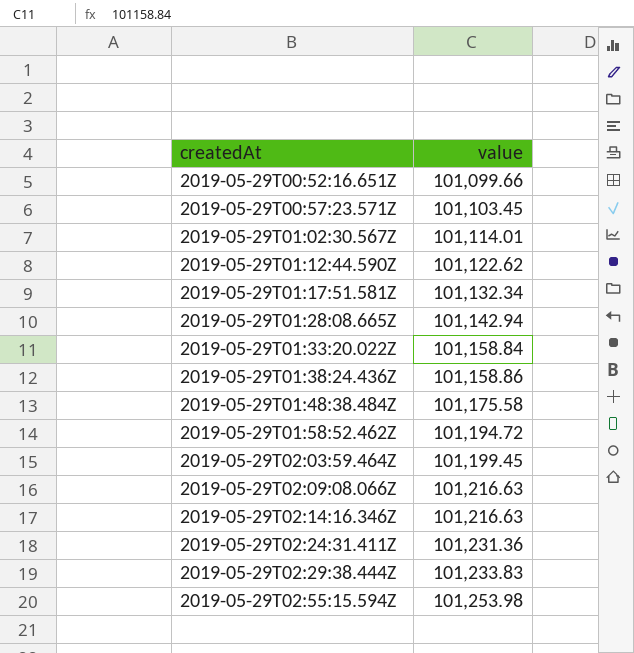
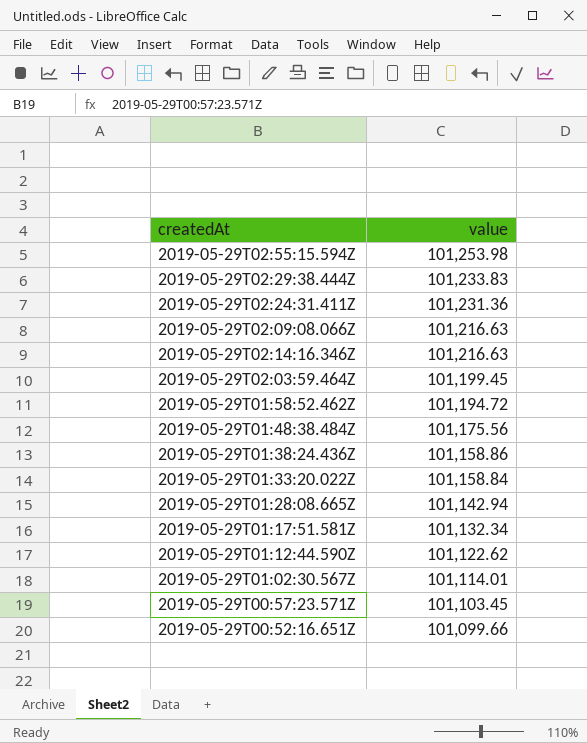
row order: createdAt ascending -> value descending
2019-05-29T01:48:38.484Z | value: 101,175.58 -> 101,175.56

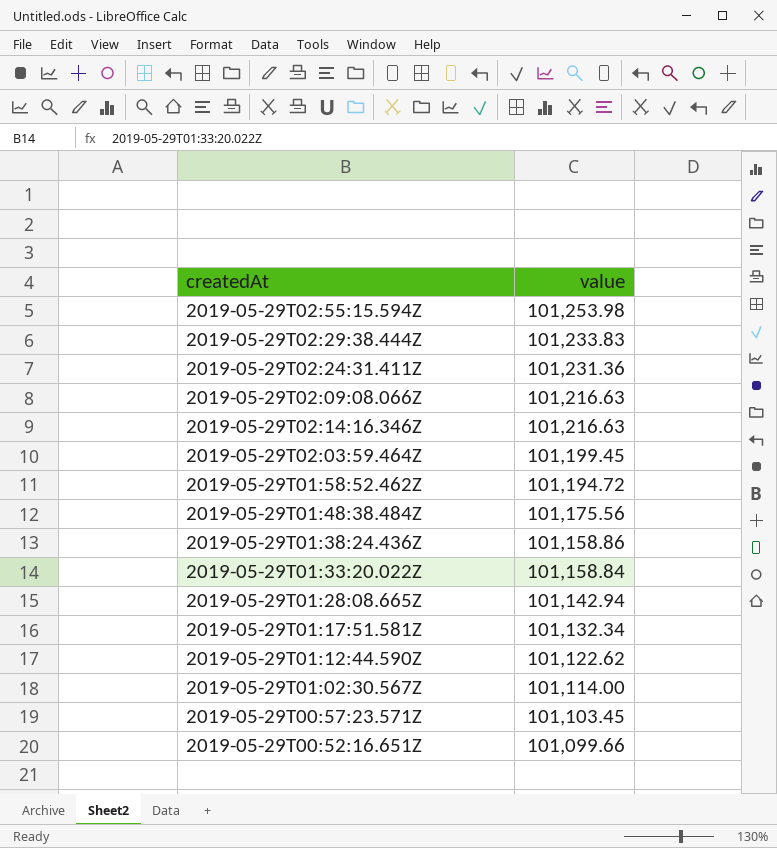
2019-05-29T01:02:30.567Z | value: 101,114.01 -> 101,114.00

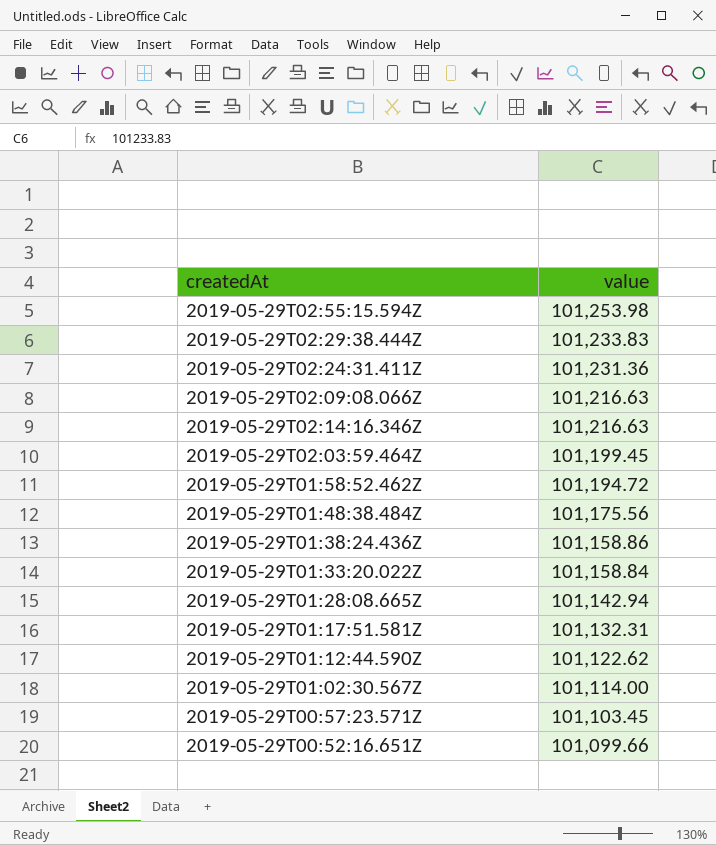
2019-05-29T01:17:51.581Z | value: 101,132.34 -> 101,132.31

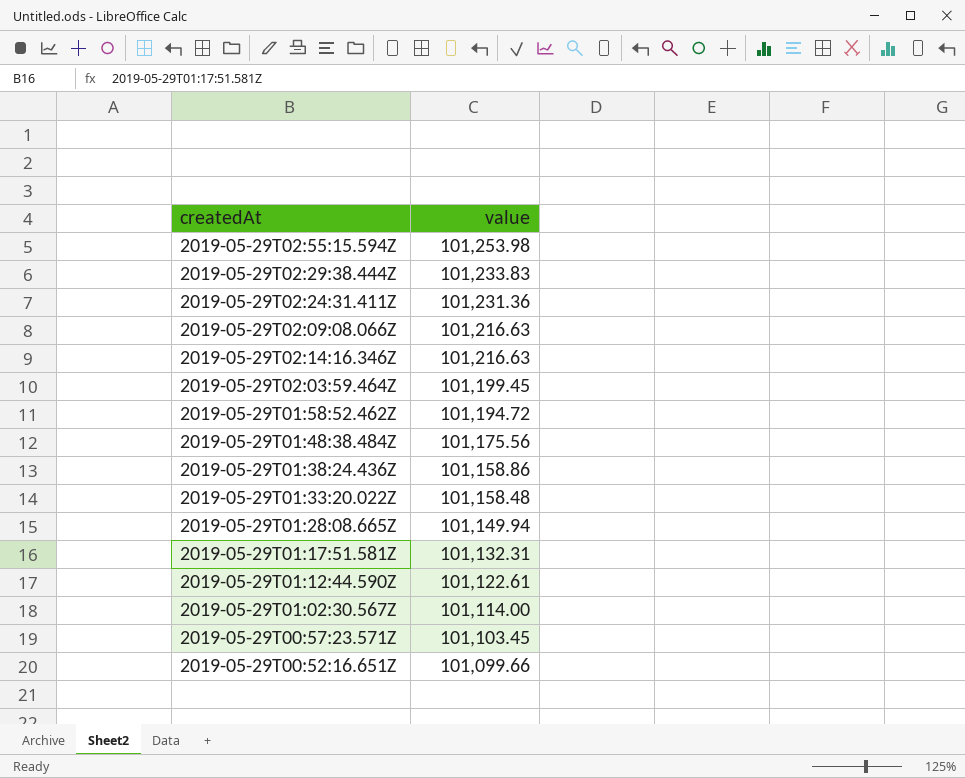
2019-05-29T01:33:20.022Z | value: 101,158.84 -> 101,158.48
2019-05-29T01:28:08.665Z | value: 101,142.94 -> 101,149.94
2019-05-29T01:12:44.590Z | value: 101,122.62 -> 101,122.61

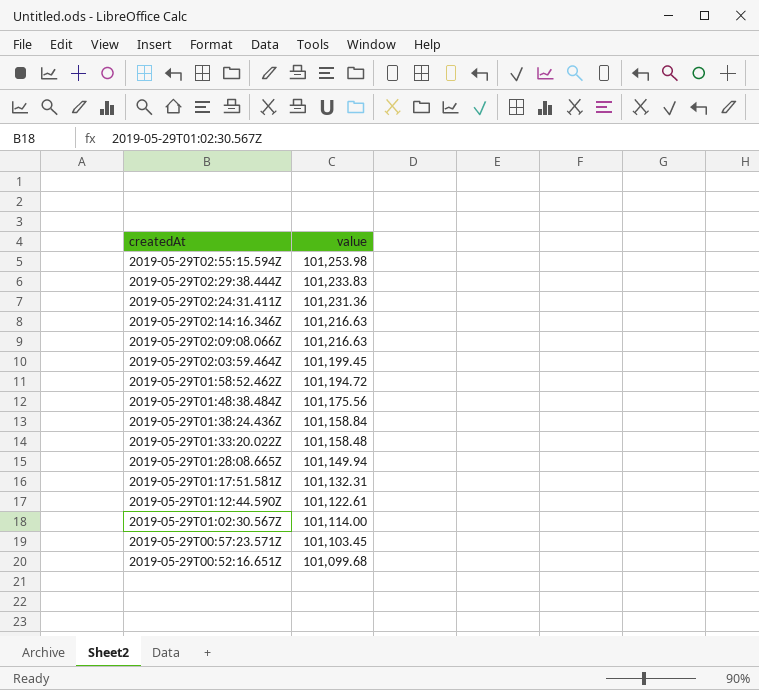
row order: value descending -> createdAt descending
2019-05-29T01:38:24.436Z | value: 101,158.86 -> 101,158.84
2019-05-29T00:52:16.651Z | value: 101,099.66 -> 101,099.68

